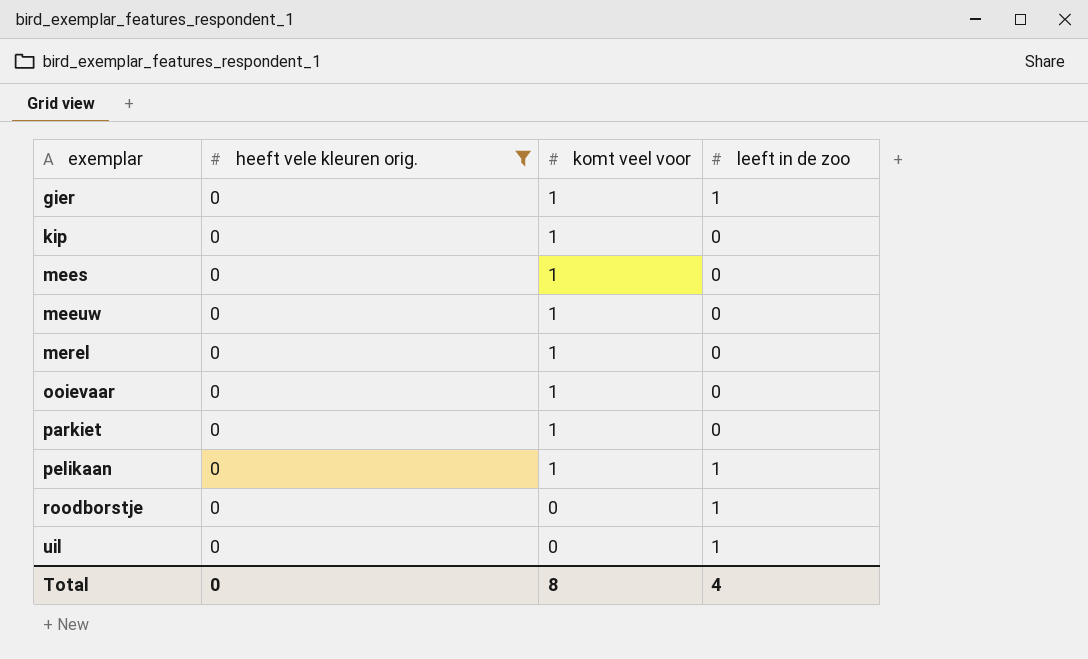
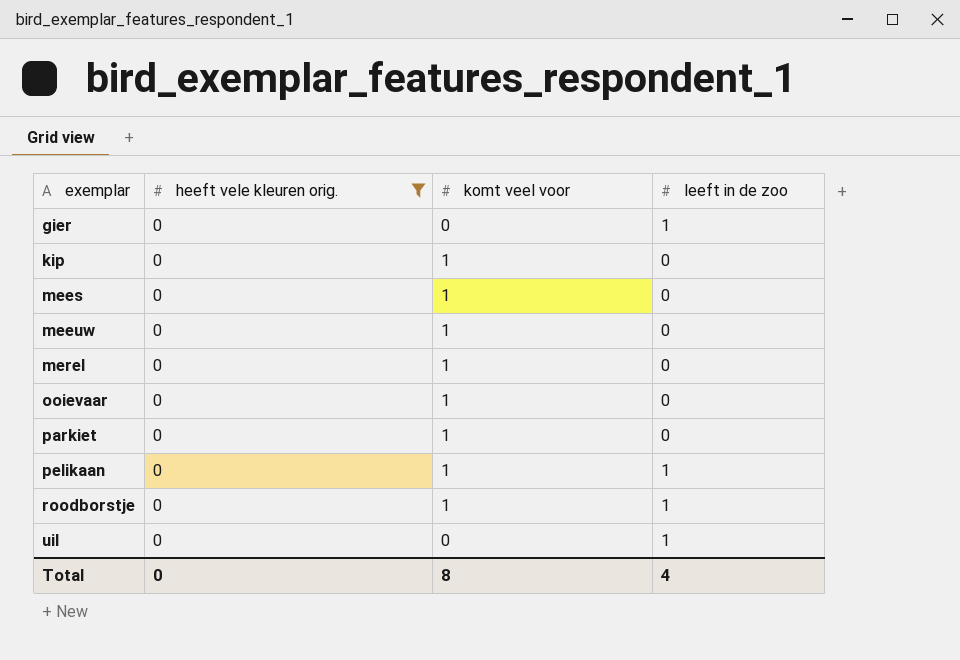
gier | komt veel voor: 1 -> 0
roodborstje | komt veel voor: 0 -> 1

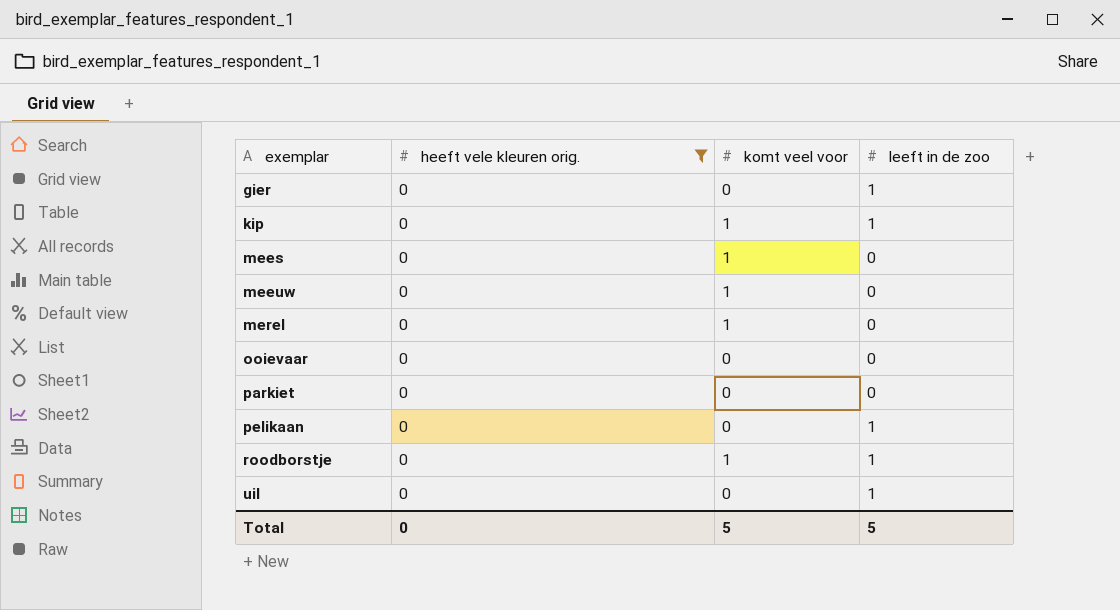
kip | leeft in de zoo: 0 -> 1
ooievaar | komt veel voor: 1 -> 0
parkiet | komt veel voor: 1 -> 0
pelikaan | komt veel voor: 1 -> 0
Total | komt veel voor: 8 -> 5
Total | leeft in de zoo: 4 -> 5

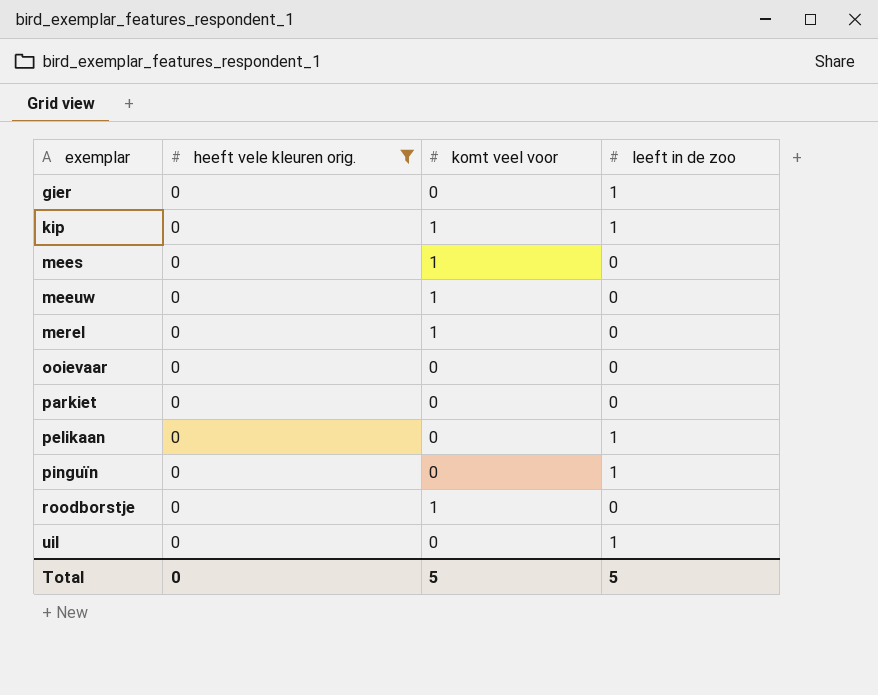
row pinguïn: none -> 0 | 0 | 1
roodborstje | leeft in de zoo: 1 -> 0

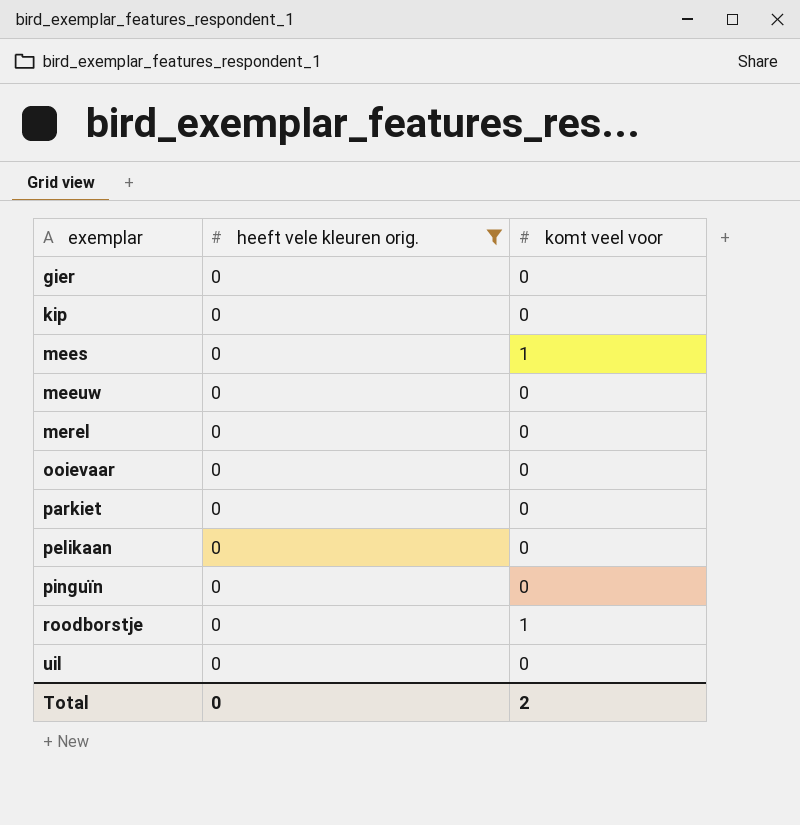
column leeft in de zoo | position: 4 -> none
kip | komt veel voor: 1 -> 0
meeuw | komt veel voor: 1 -> 0
merel | komt veel voor: 1 -> 0
Total | komt veel voor: 5 -> 2

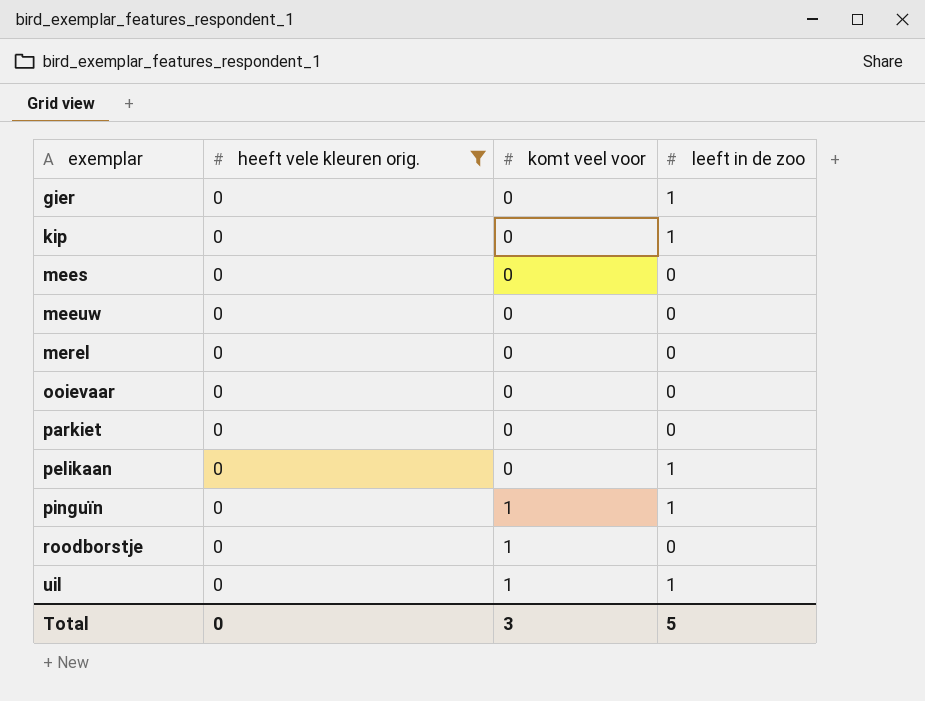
column leeft in de zoo | position: none -> 4
mees | komt veel voor: 1 -> 0
pinguïn | komt veel voor: 0 -> 1
uil | komt veel voor: 0 -> 1
Total | komt veel voor: 2 -> 3

